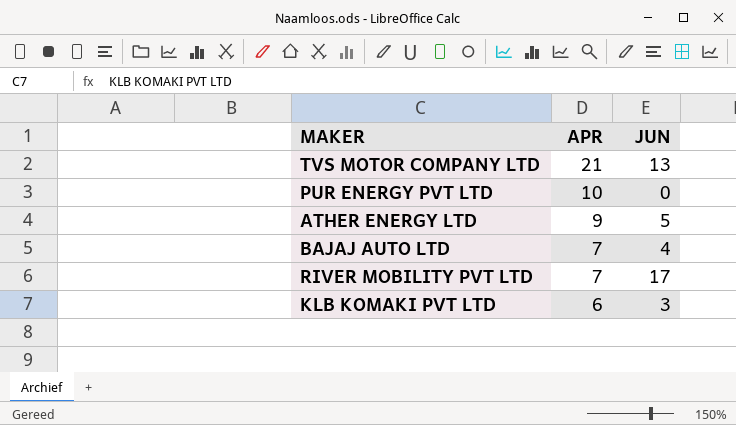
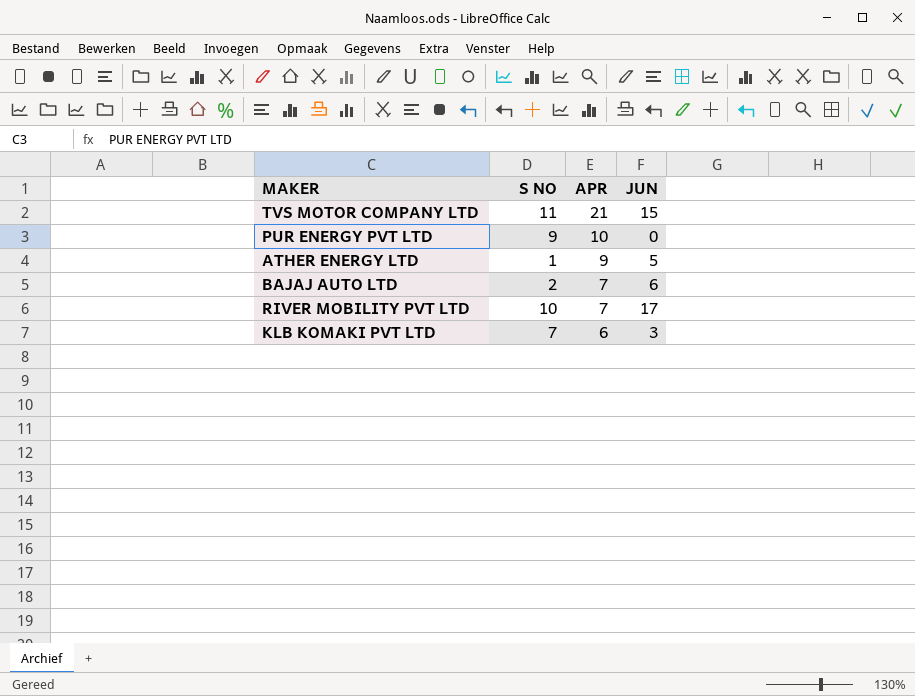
column S NO | position: none -> 2
TVS MOTOR COMPANY LTD | JUN: 13 -> 15
BAJAJ AUTO LTD | JUN: 4 -> 6

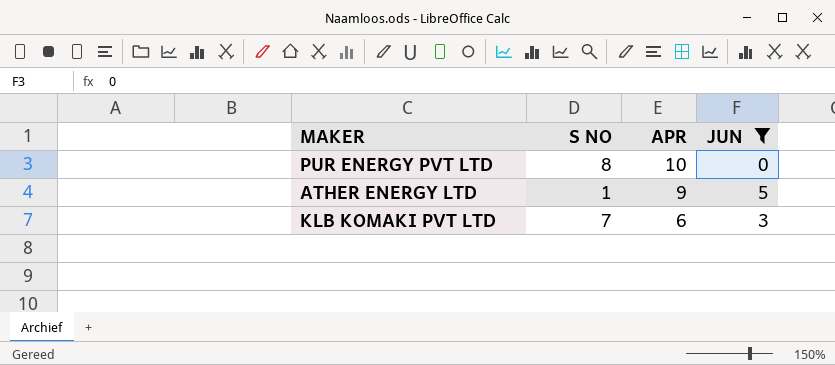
filter: none -> JUN <= 5
PUR ENERGY PVT LTD | S NO: 9 -> 8

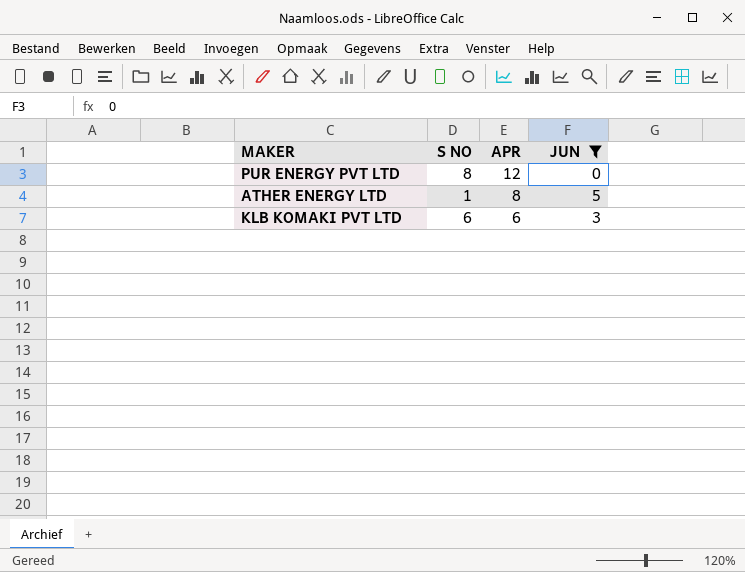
PUR ENERGY PVT LTD | APR: 10 -> 12
ATHER ENERGY LTD | APR: 9 -> 8
KLB KOMAKI PVT LTD | S NO: 7 -> 6

